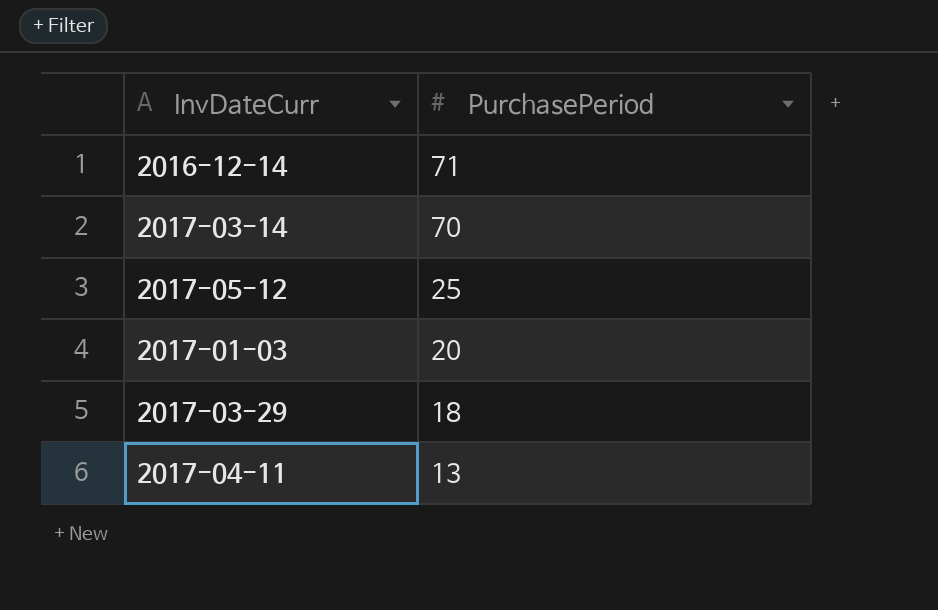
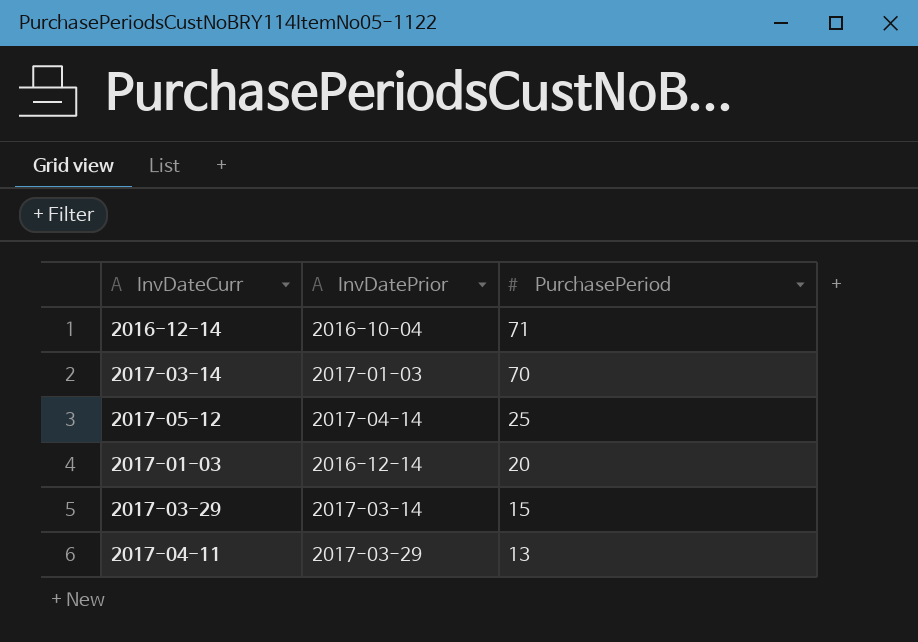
column InvDatePrior | position: none -> 2
2017-03-29 | PurchasePeriod: 18 -> 15

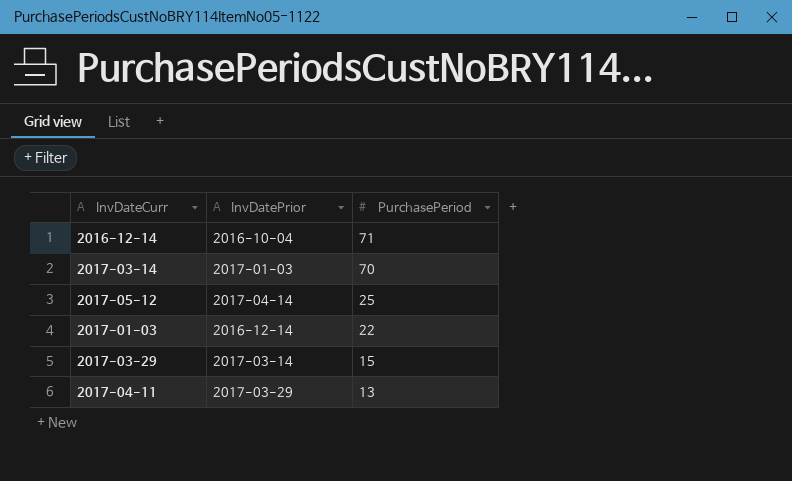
2017-01-03 | PurchasePeriod: 20 -> 22

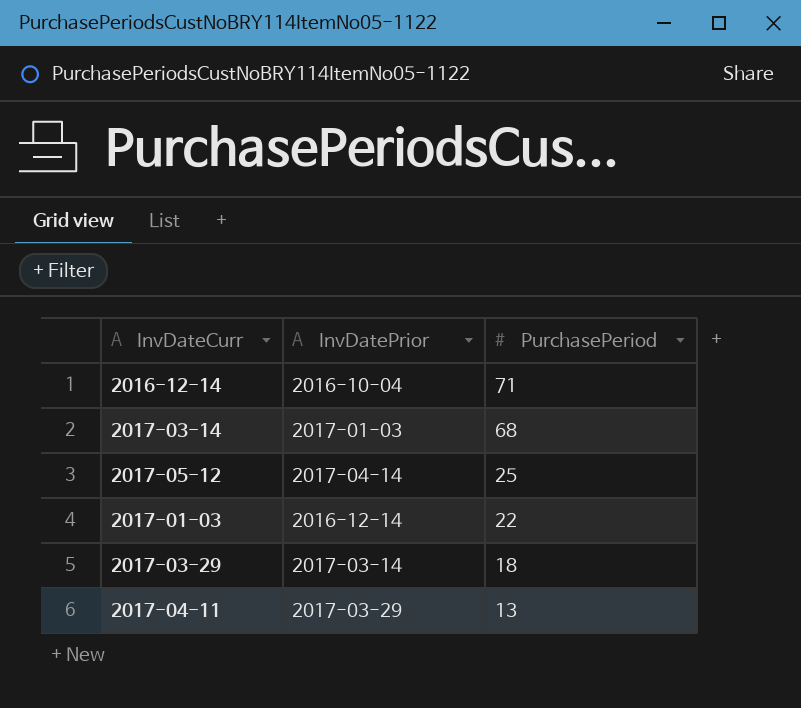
2017-03-14 | PurchasePeriod: 70 -> 68
2017-03-29 | PurchasePeriod: 15 -> 18

